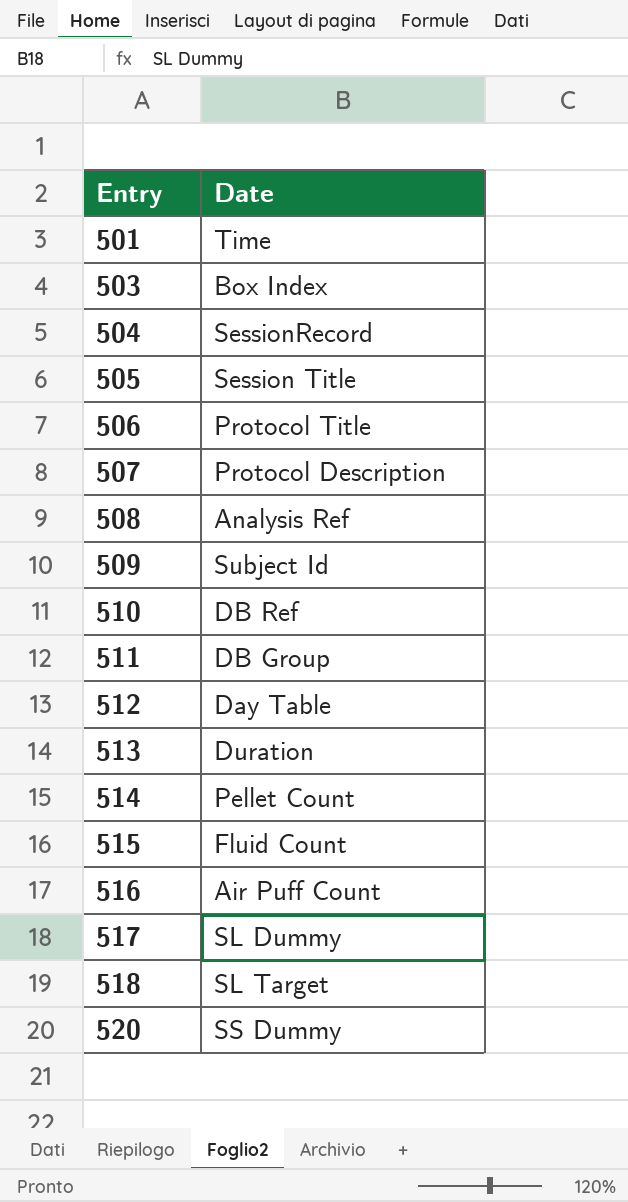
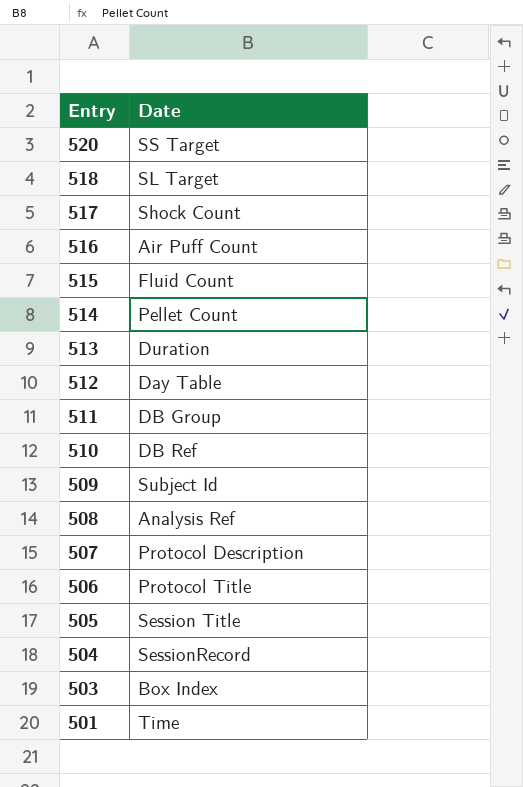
row order: Entry ascending -> Entry descending
520 | Date: SS Dummy -> SS Target
517 | Date: SL Dummy -> Shock Count

